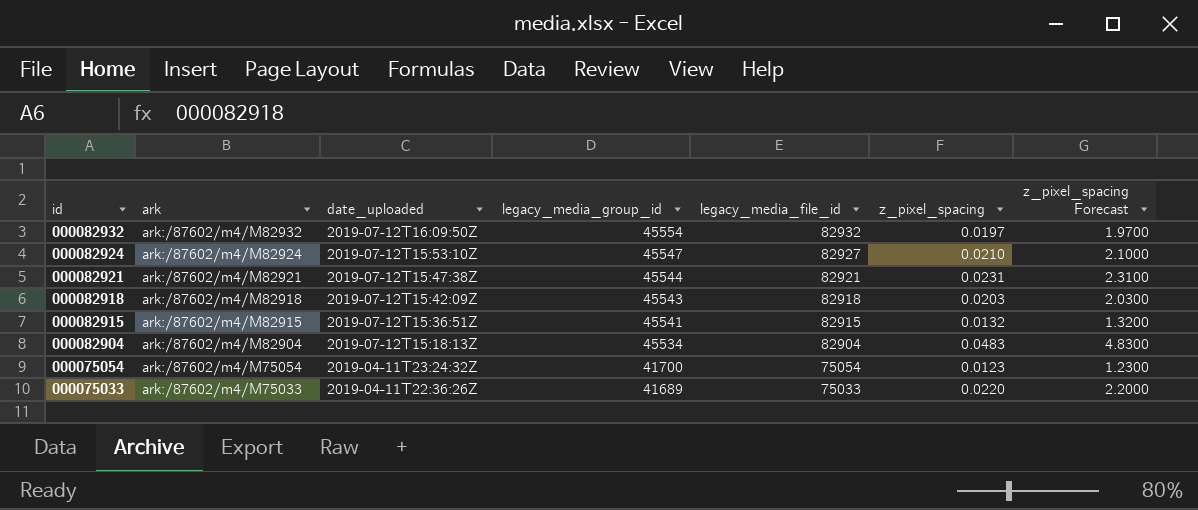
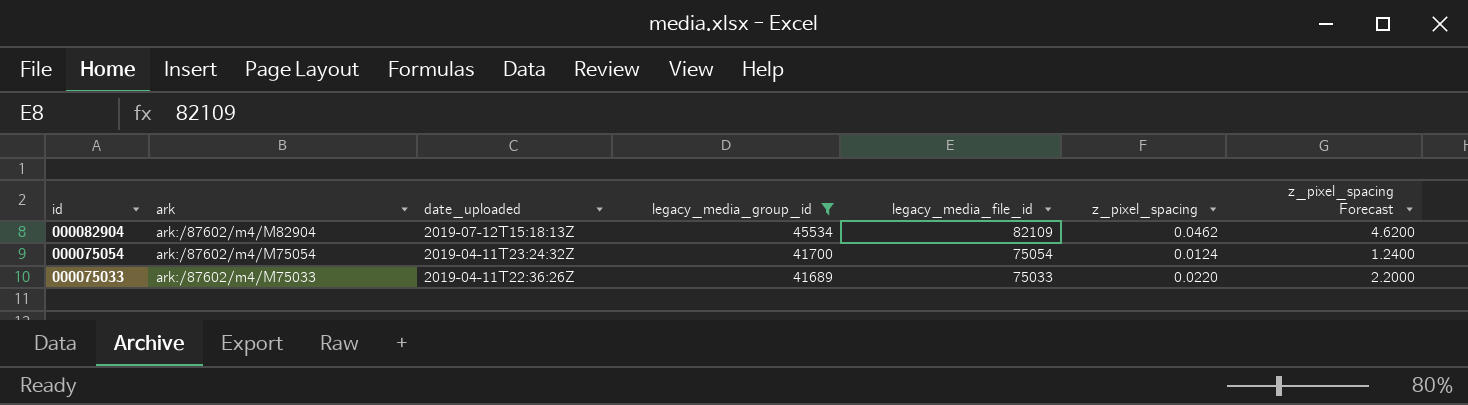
filter: none -> legacy_media_group_id <= 45534
000082904 | legacy_media_file_id: 82904 -> 82109
000082904 | z_pixel_spacing: 0.0483 -> 0.0462
000082904 | z_pixel_spacing Forecast: 4.8300 -> 4.6200
000075054 | z_pixel_spacing: 0.0123 -> 0.0124
000075054 | z_pixel_spacing Forecast: 1.2300 -> 1.2400

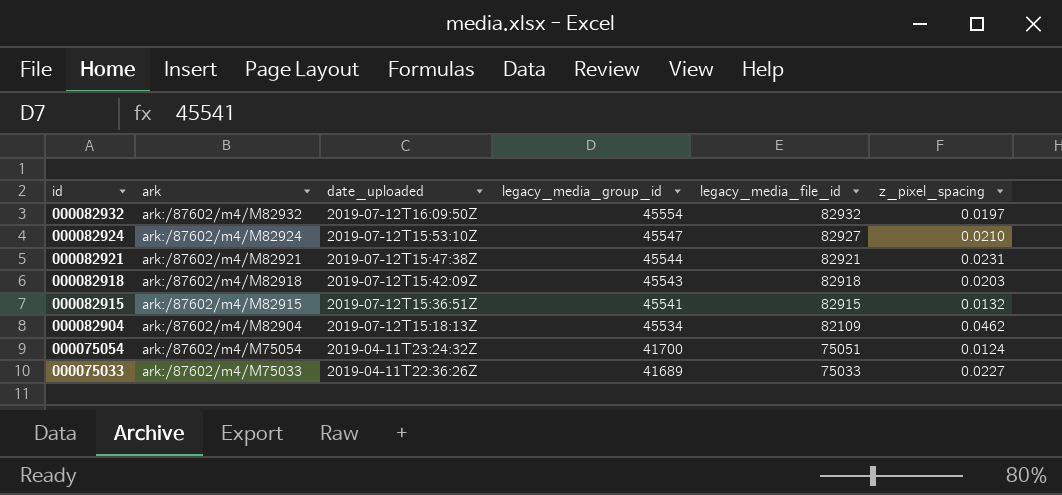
filter: legacy_media_group_id <= 45534 -> none
column z_pixel_spacing Forecast | formula: [z_pixel_spacing] * 100 -> none
000075054 | legacy_media_file_id: 75054 -> 75051
000075033 | z_pixel_spacing: 0.0220 -> 0.0227

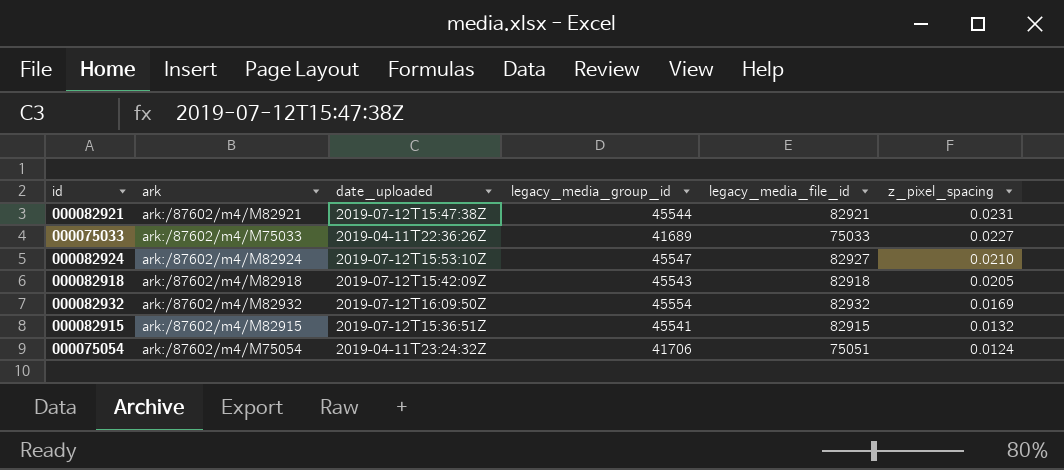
row order: id descending -> z_pixel_spacing descending
row 000082904: ark:/87602/m4/M82904 | 2019-07-12T15:18:13Z | 45534 | 82109 | 0.0462 -> none
000082918 | z_pixel_spacing: 0.0203 -> 0.0205
000082932 | z_pixel_spacing: 0.0197 -> 0.0169
000075054 | legacy_media_group_id: 41700 -> 41706

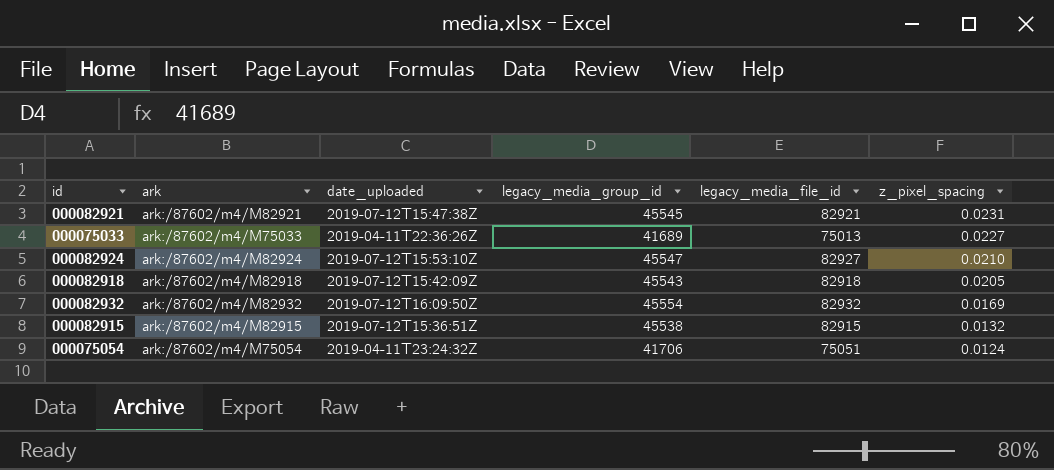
000082921 | legacy_media_group_id: 45544 -> 45545
000075033 | legacy_media_file_id: 75033 -> 75013
000082915 | legacy_media_group_id: 45541 -> 45538

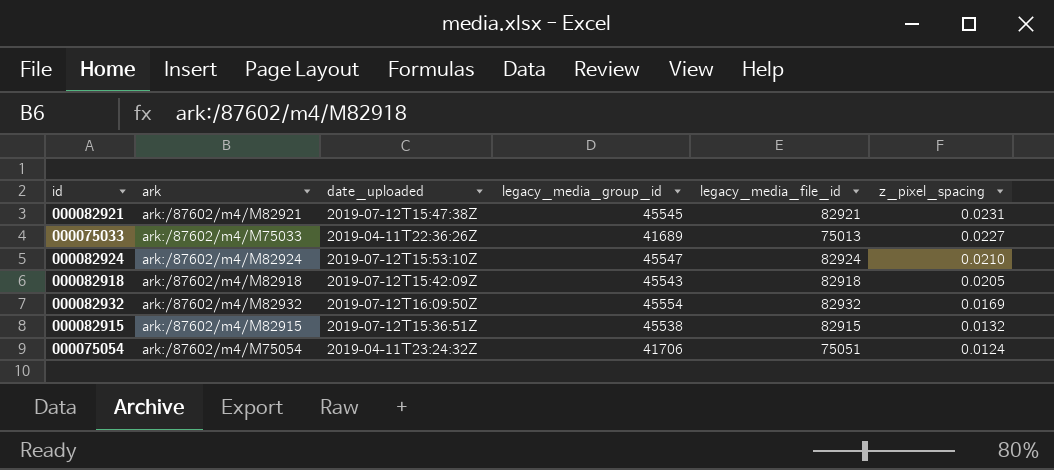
000082924 | legacy_media_file_id: 82927 -> 82924

